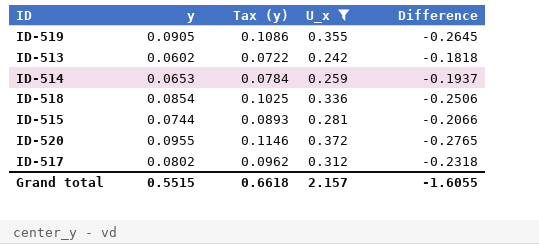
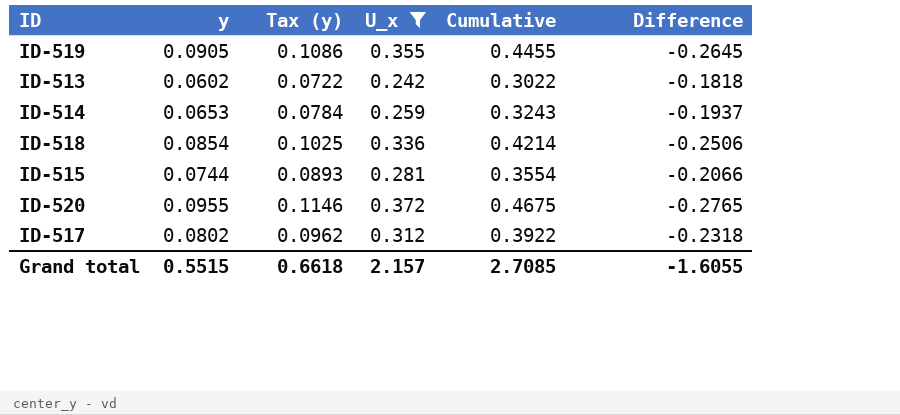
column Cumulative | formula: none -> [y] + [U_x]

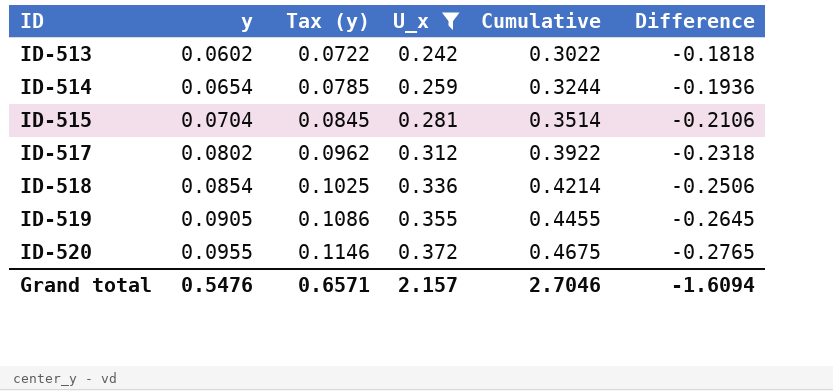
row order: none -> ID ascending
ID-514 | y: 0.0653 -> 0.0654
ID-514 | Tax (y): 0.0784 -> 0.0785
ID-514 | Cumulative: 0.3243 -> 0.3244
ID-514 | Difference: -0.1937 -> -0.1936
ID-515 | y: 0.0744 -> 0.0704
ID-515 | Tax (y): 0.0893 -> 0.0845
ID-515 | Cumulative: 0.3554 -> 0.3514
ID-515 | Difference: -0.2066 -> -0.2106
Grand total | y: 0.5515 -> 0.5476
Grand total | Tax (y): 0.6618 -> 0.6571
Grand total | Cumulative: 2.7085 -> 2.7046
Grand total | Difference: -1.6055 -> -1.6094

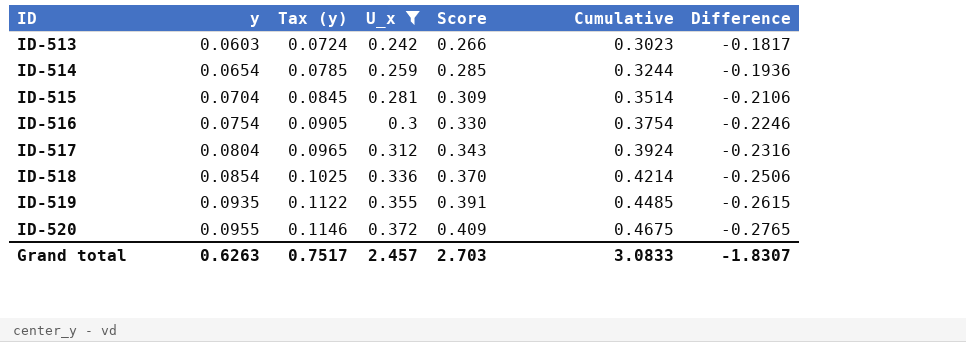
column Score | formula: none -> [U_x] * 1.1
ID-513 | y: 0.0602 -> 0.0603
ID-513 | Tax (y): 0.0722 -> 0.0724
ID-513 | Cumulative: 0.3022 -> 0.3023
ID-513 | Difference: -0.1818 -> -0.1817
row ID-516: none -> 0.0754 | 0.0905 | 0.3 | 0.330 | 0.3754 | -0.2246
ID-517 | y: 0.0802 -> 0.0804
ID-517 | Tax (y): 0.0962 -> 0.0965
ID-517 | Cumulative: 0.3922 -> 0.3924
ID-517 | Difference: -0.2318 -> -0.2316
ID-519 | y: 0.0905 -> 0.0935
ID-519 | Tax (y): 0.1086 -> 0.1122
ID-519 | Cumulative: 0.4455 -> 0.4485
ID-519 | Difference: -0.2645 -> -0.2615
Grand total | y: 0.5476 -> 0.6263
Grand total | Tax (y): 0.6571 -> 0.7517
Grand total | U_x: 2.157 -> 2.457
Grand total | Cumulative: 2.7046 -> 3.0833
Grand total | Difference: -1.6094 -> -1.8307

